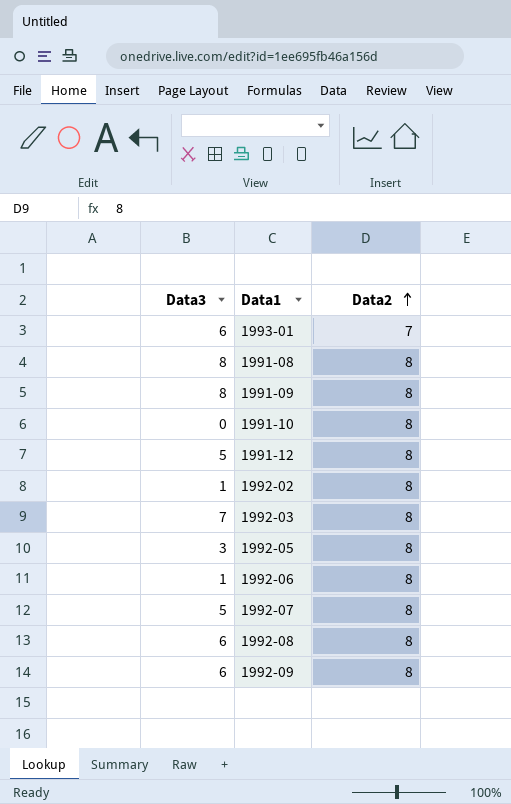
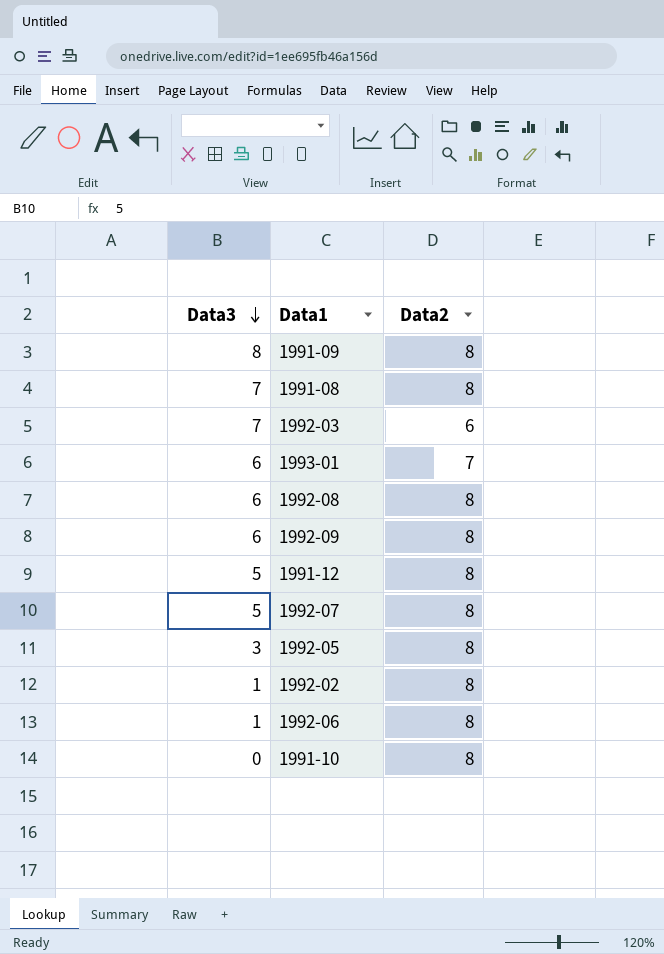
row order: Data2 ascending -> Data3 descending
1991-08 | Data3: 8 -> 7
1992-03 | Data2: 8 -> 6

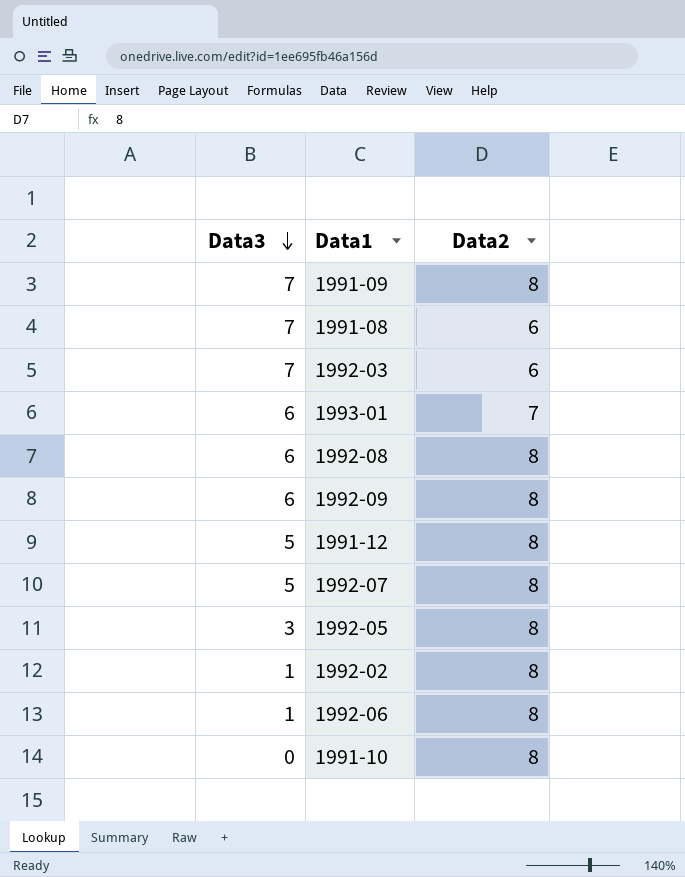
1991-09 | Data3: 8 -> 7
1991-08 | Data2: 8 -> 6

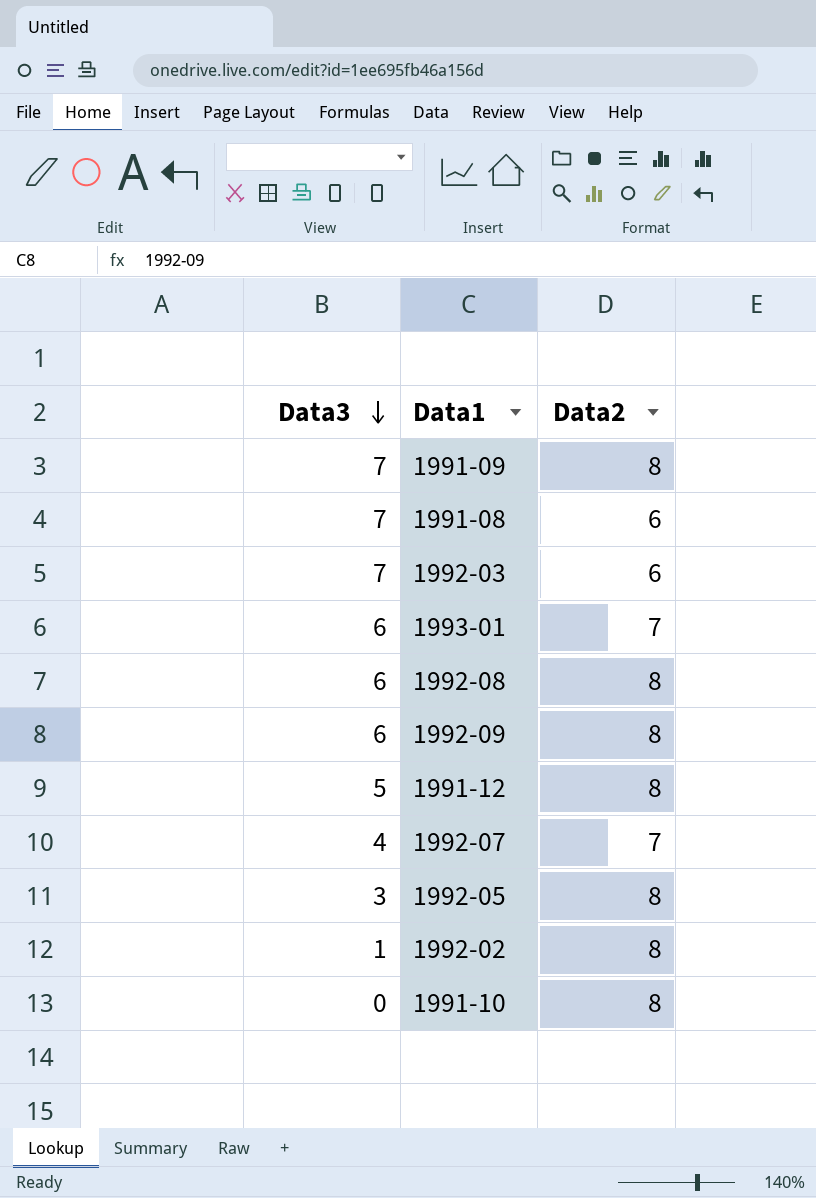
row 1992-06: 1 | 8 -> none
1992-07 | Data3: 5 -> 4
1992-07 | Data2: 8 -> 7

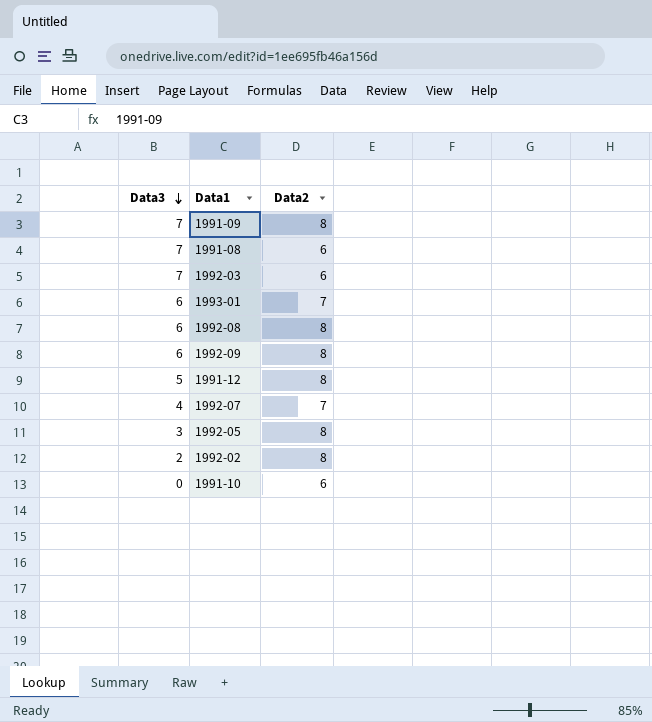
1992-02 | Data3: 1 -> 2
1991-10 | Data2: 8 -> 6

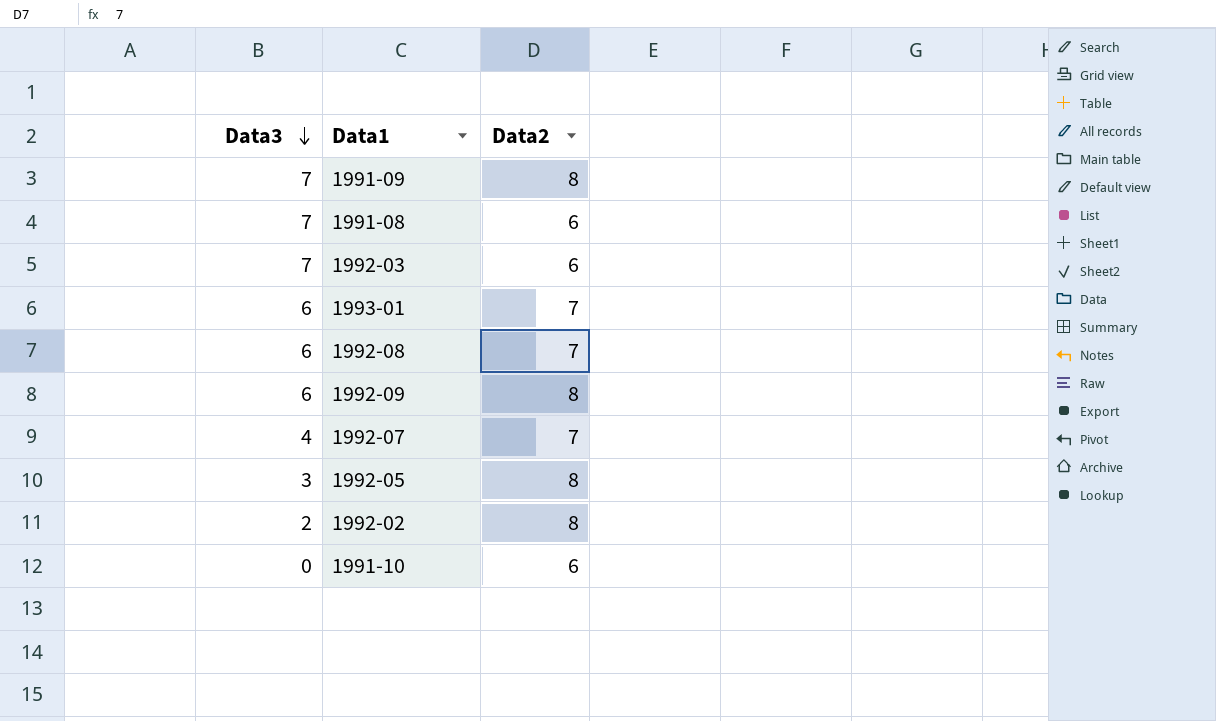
row 1991-12: 5 | 8 -> none
1992-08 | Data2: 8 -> 7

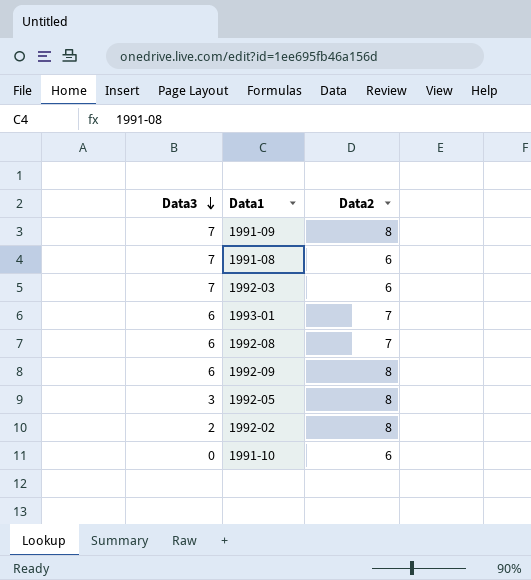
row 1992-07: 4 | 7 -> none

